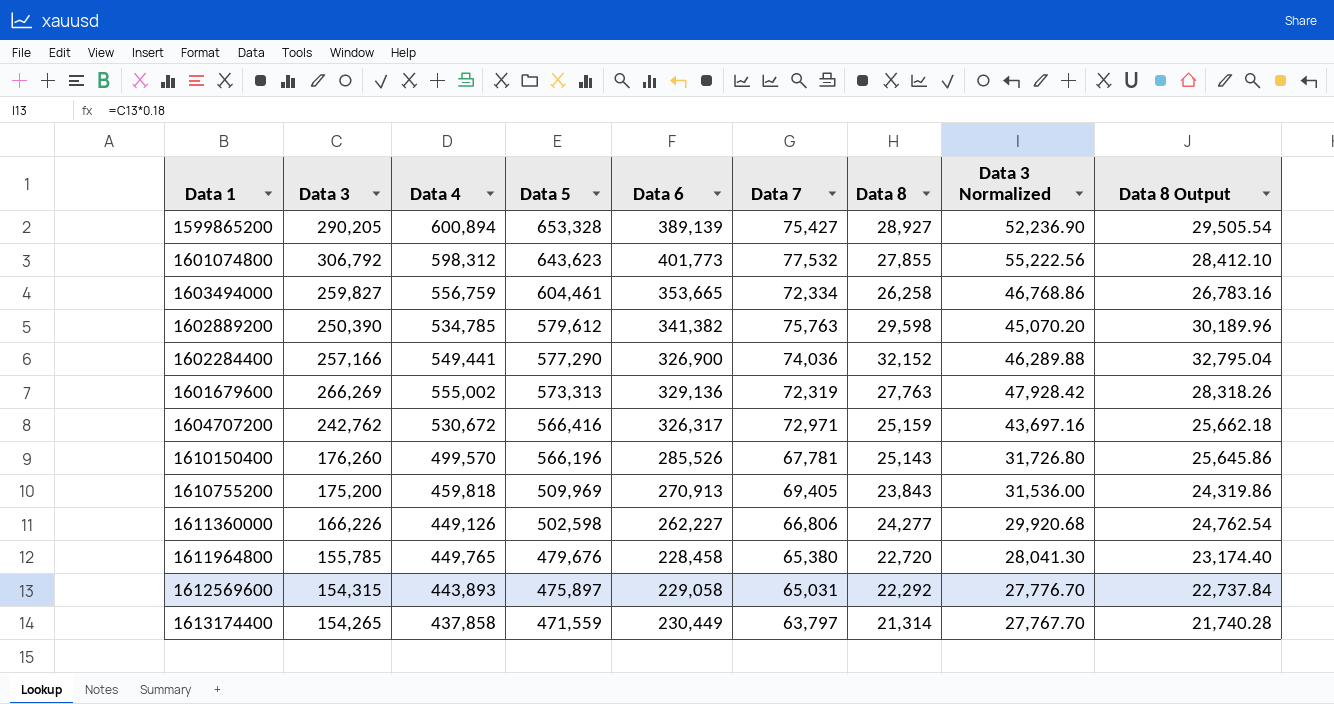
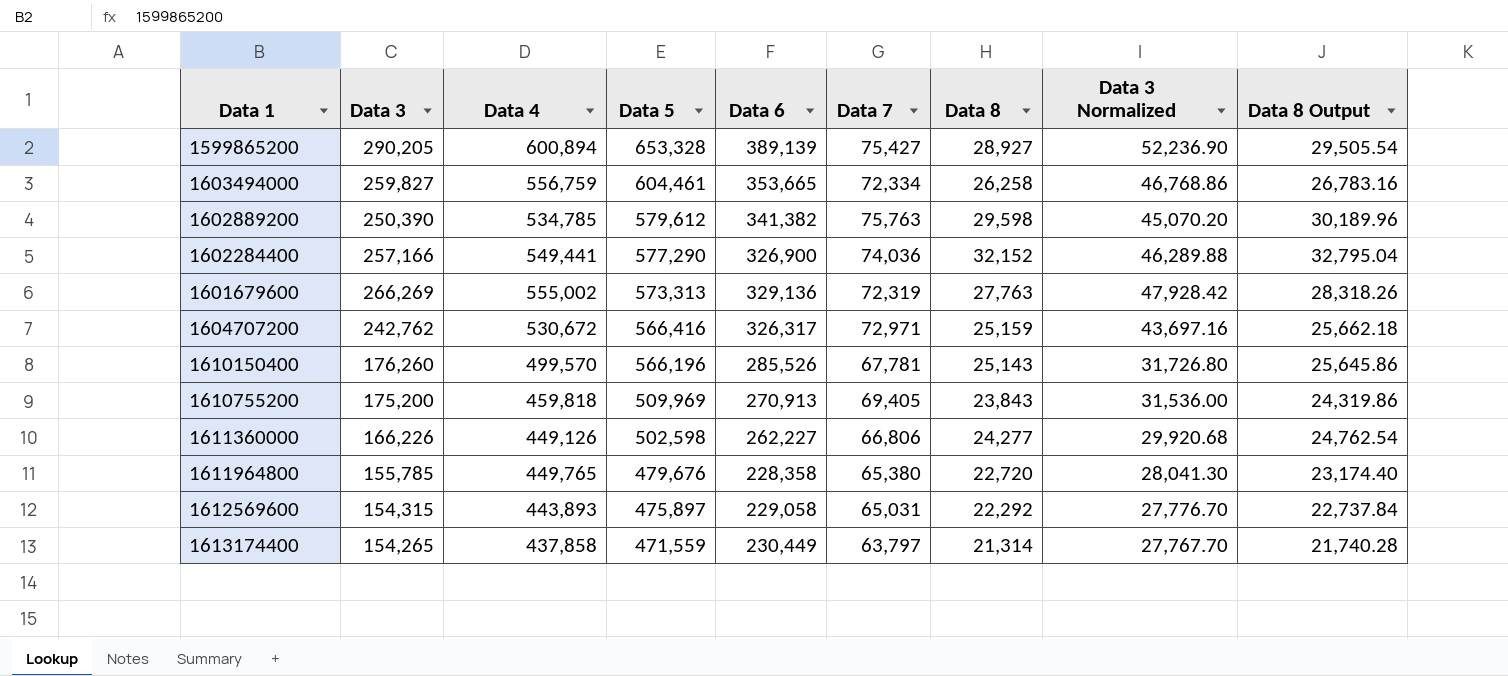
row 1601074800: 306,792 | 598,312 | 643,623 | 401,773 | 77,532 | 27,855 | 55,222.56 | 28,412.10 -> none
1611964800 | Data 6: 228,458 -> 228,358

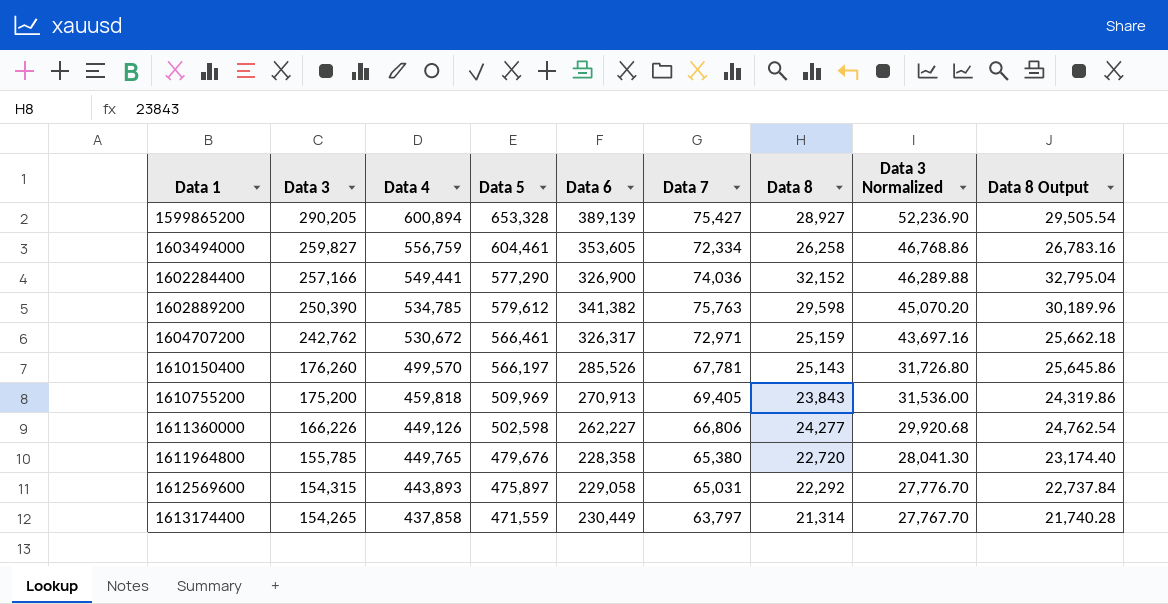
row order: Data 5 descending -> Data 3 descending
row 1601679600: 266,269 | 555,002 | 573,313 | 329,136 | 72,319 | 27,763 | 47,928.42 | 28,318.26 -> none
1603494000 | Data 6: 353,665 -> 353,605
1604707200 | Data 5: 566,416 -> 566,461
1610150400 | Data 5: 566,196 -> 566,197

